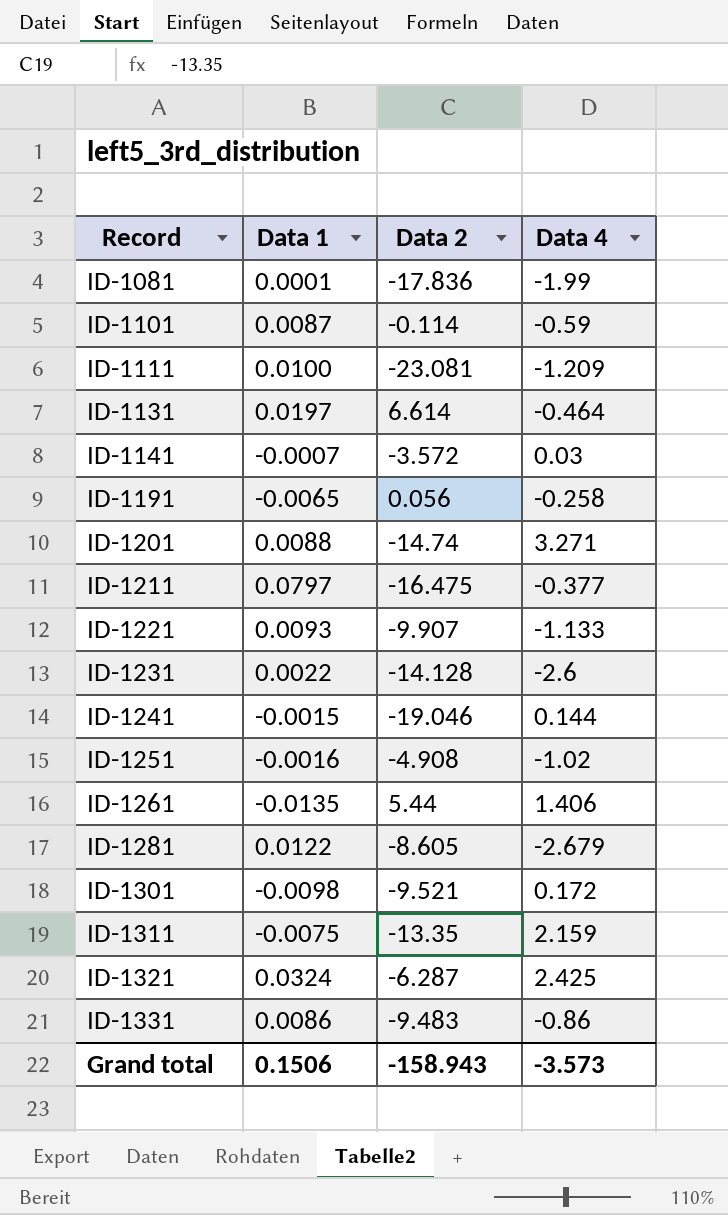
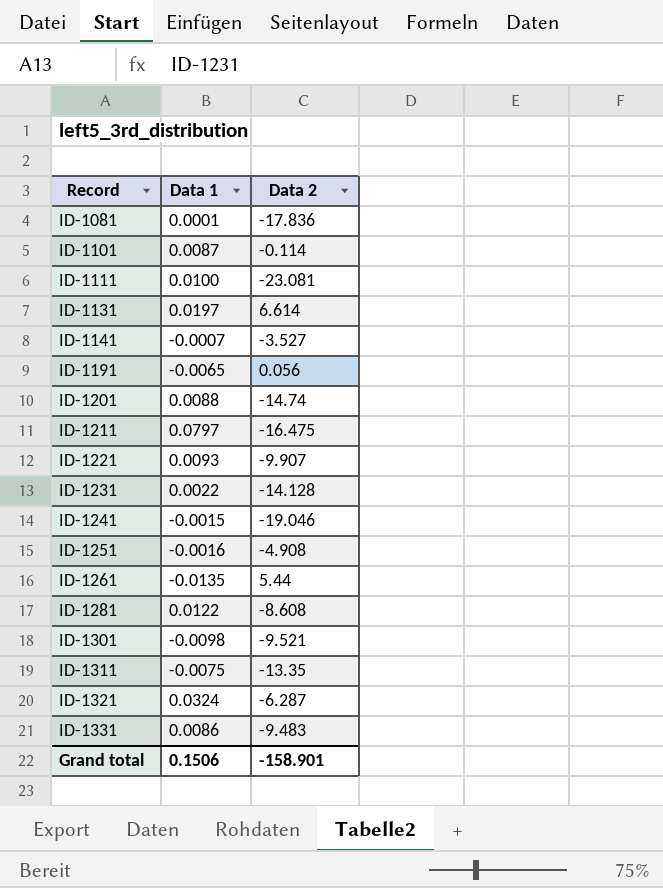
column Data 4 | position: 4 -> none
ID-1141 | Data 2: -3.572 -> -3.527
ID-1281 | Data 2: -8.605 -> -8.608
Grand total | Data 2: -158.943 -> -158.901

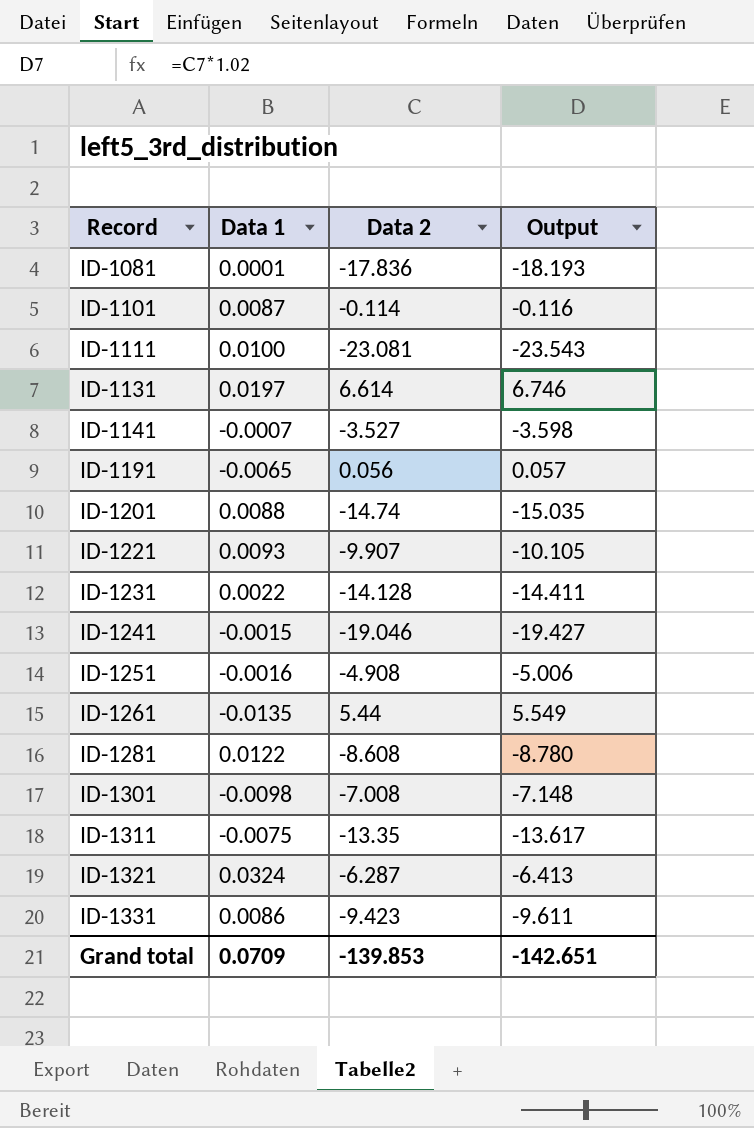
column Output | formula: none -> [Data 2] * 1.02
row ID-1211: 0.0797 | -16.475 -> none
ID-1301 | Data 2: -9.521 -> -7.008
ID-1331 | Data 2: -9.483 -> -9.423
Grand total | Data 1: 0.1506 -> 0.0709
Grand total | Data 2: -158.901 -> -139.853

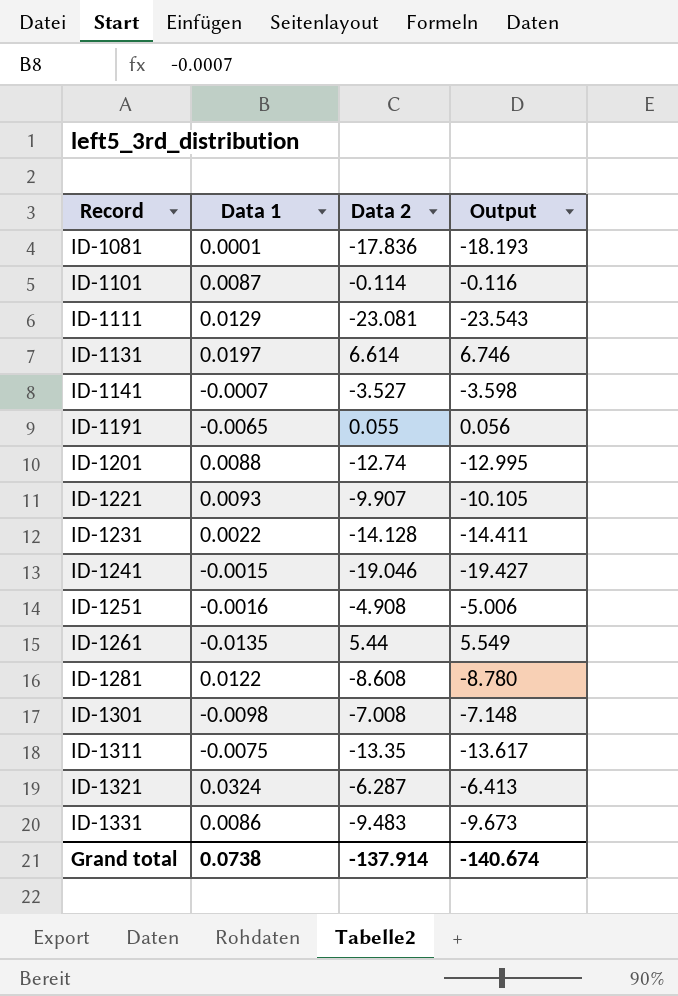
ID-1111 | Data 1: 0.0100 -> 0.0129
ID-1191 | Data 2: 0.056 -> 0.055
ID-1191 | Output: 0.057 -> 0.056
ID-1201 | Data 2: -14.74 -> -12.74
ID-1201 | Output: -15.035 -> -12.995
ID-1331 | Data 2: -9.423 -> -9.483
ID-1331 | Output: -9.611 -> -9.673
Grand total | Data 1: 0.0709 -> 0.0738
Grand total | Data 2: -139.853 -> -137.914
Grand total | Output: -142.651 -> -140.674

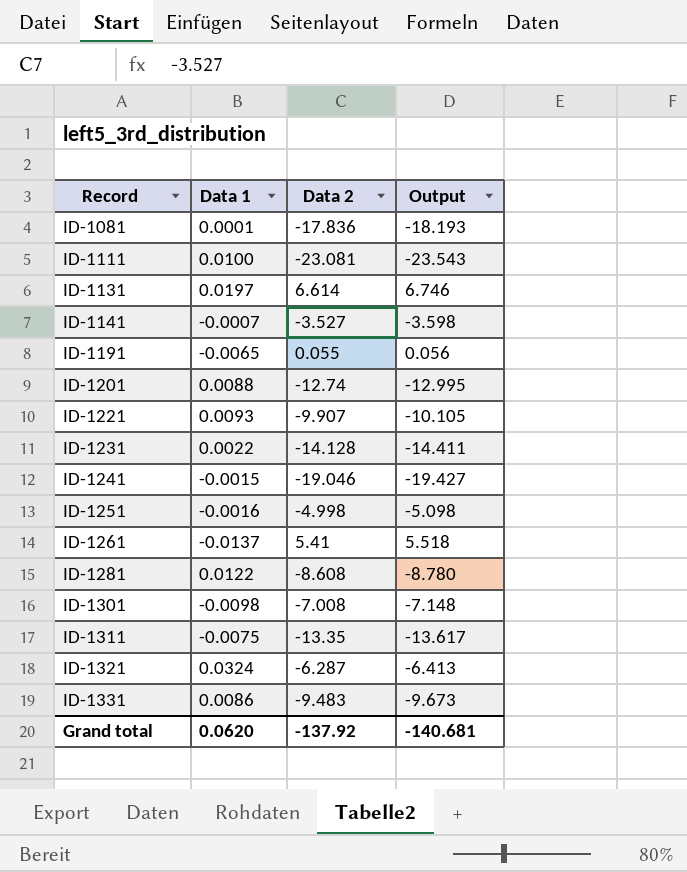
row ID-1101: 0.0087 | -0.114 | -0.116 -> none
ID-1111 | Data 1: 0.0129 -> 0.0100
ID-1251 | Data 2: -4.908 -> -4.998
ID-1251 | Output: -5.006 -> -5.098
ID-1261 | Data 1: -0.0135 -> -0.0137
ID-1261 | Data 2: 5.44 -> 5.41
ID-1261 | Output: 5.549 -> 5.518
Grand total | Data 1: 0.0738 -> 0.0620
Grand total | Data 2: -137.914 -> -137.92
Grand total | Output: -140.674 -> -140.681

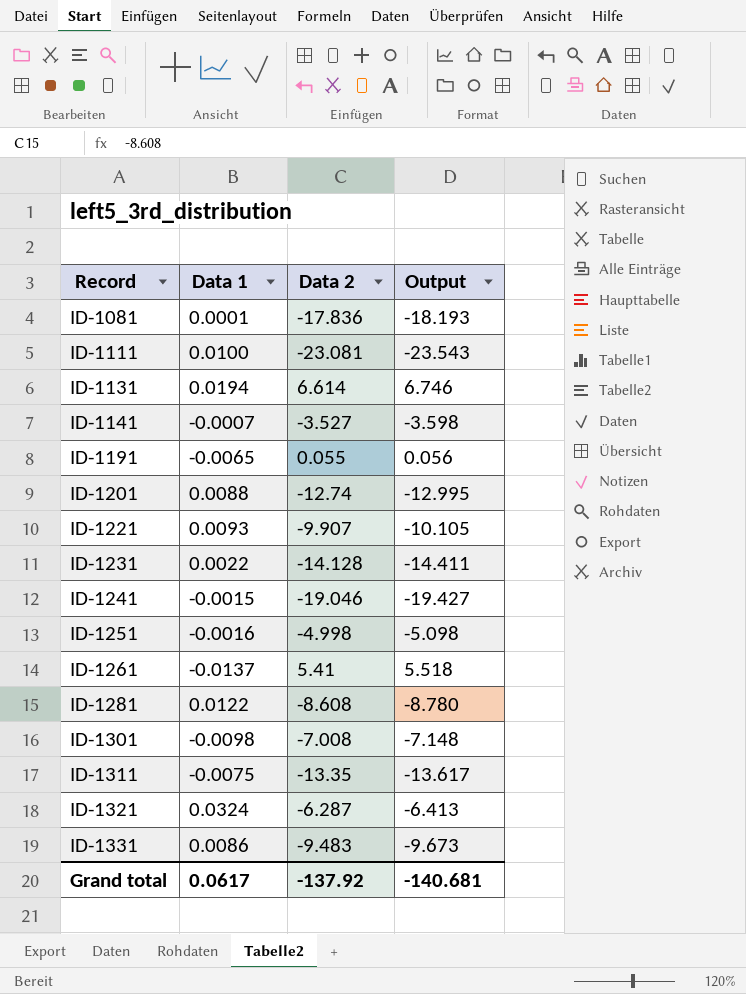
ID-1131 | Data 1: 0.0197 -> 0.0194
Grand total | Data 1: 0.0620 -> 0.0617

